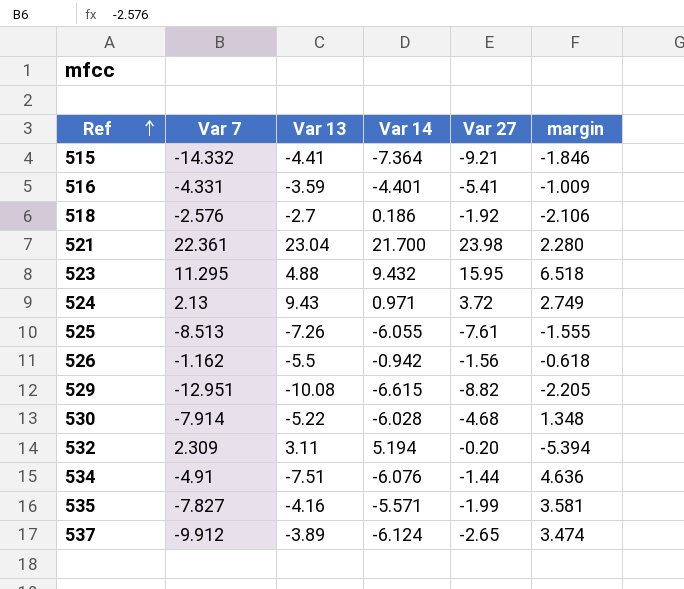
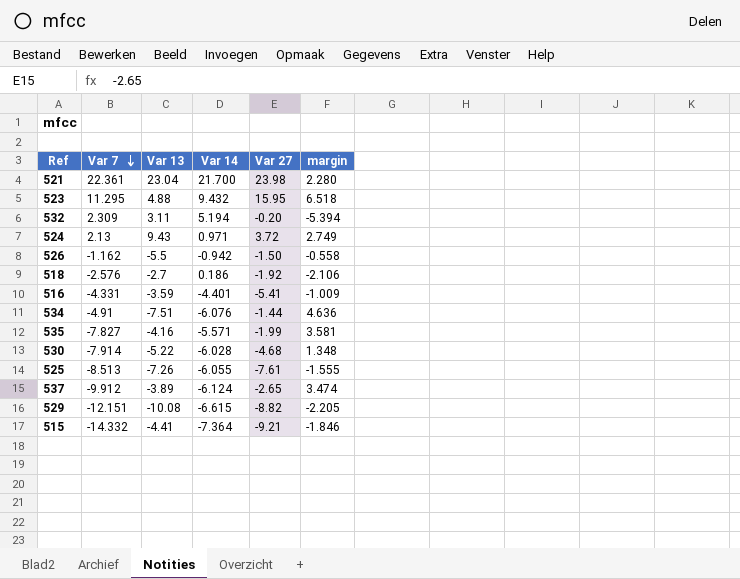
row order: Ref ascending -> Var 7 descending
526 | Var 27: -1.56 -> -1.50
526 | margin: -0.618 -> -0.558
529 | Var 7: -12.951 -> -12.151

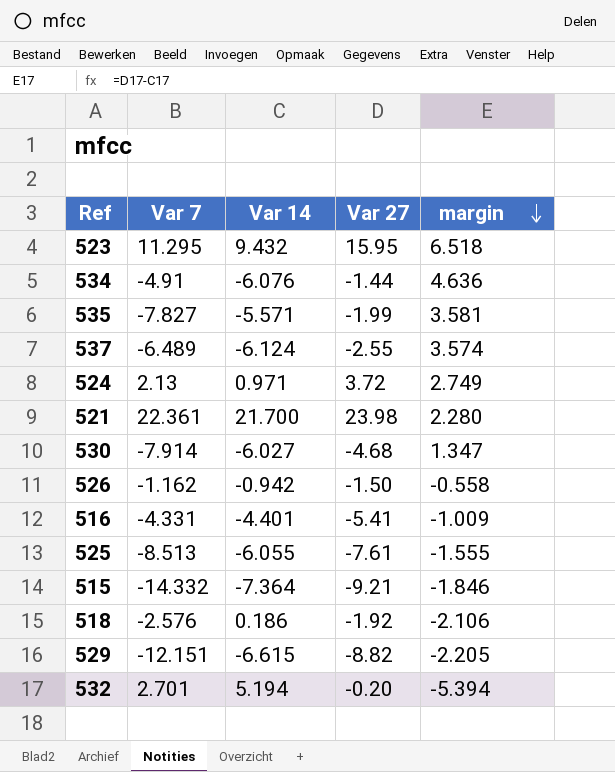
row order: Var 7 descending -> margin descending
column Var 13 | position: 3 -> none
537 | Var 7: -9.912 -> -6.489
537 | Var 27: -2.65 -> -2.55
537 | margin: 3.474 -> 3.574
530 | Var 14: -6.028 -> -6.027
530 | margin: 1.348 -> 1.347
532 | Var 7: 2.309 -> 2.701

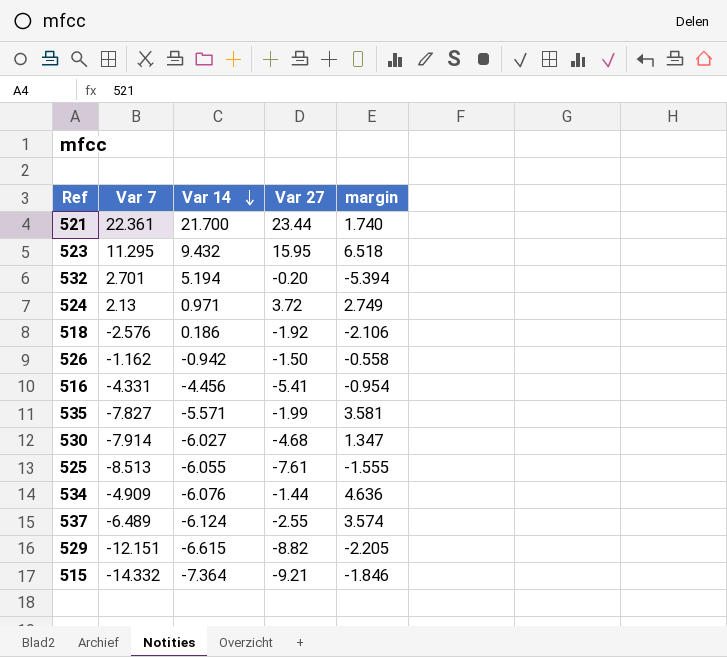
row order: margin descending -> Var 14 descending
521 | Var 27: 23.98 -> 23.44
521 | margin: 2.280 -> 1.740
516 | Var 14: -4.401 -> -4.456
516 | margin: -1.009 -> -0.954
534 | Var 7: -4.91 -> -4.909

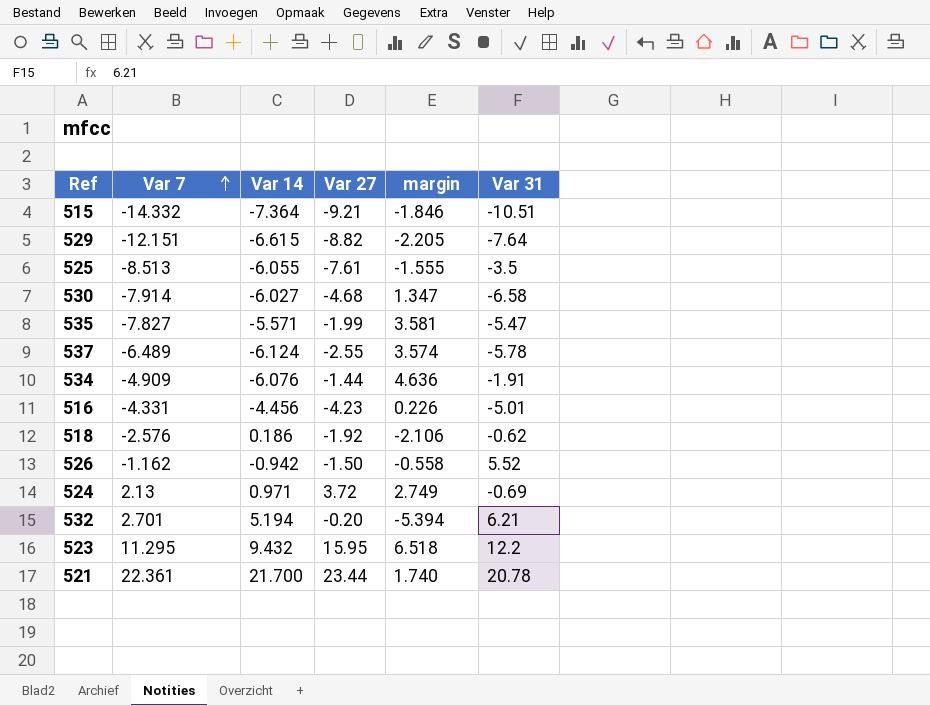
row order: Var 14 descending -> Var 7 ascending
column Var 31 | position: none -> 6
516 | Var 27: -5.41 -> -4.23
516 | margin: -0.954 -> 0.226

